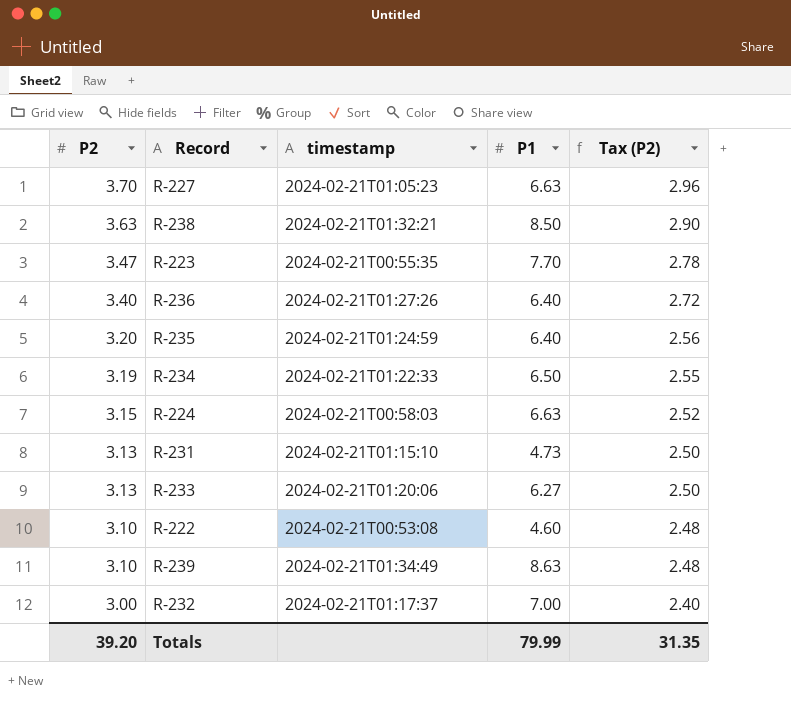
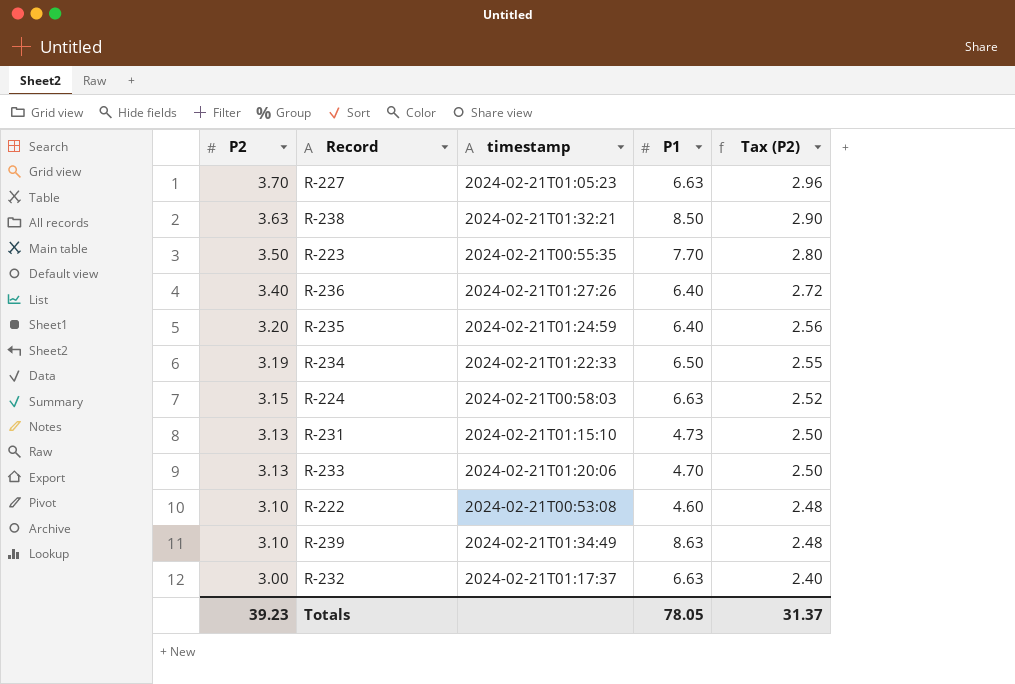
R-223 | P2: 3.47 -> 3.50
R-223 | Tax (P2): 2.78 -> 2.80
R-233 | P1: 6.27 -> 4.70
R-232 | P1: 7.00 -> 6.63
Totals | P2: 39.20 -> 39.23
Totals | P1: 79.99 -> 78.05
Totals | Tax (P2): 31.35 -> 31.37

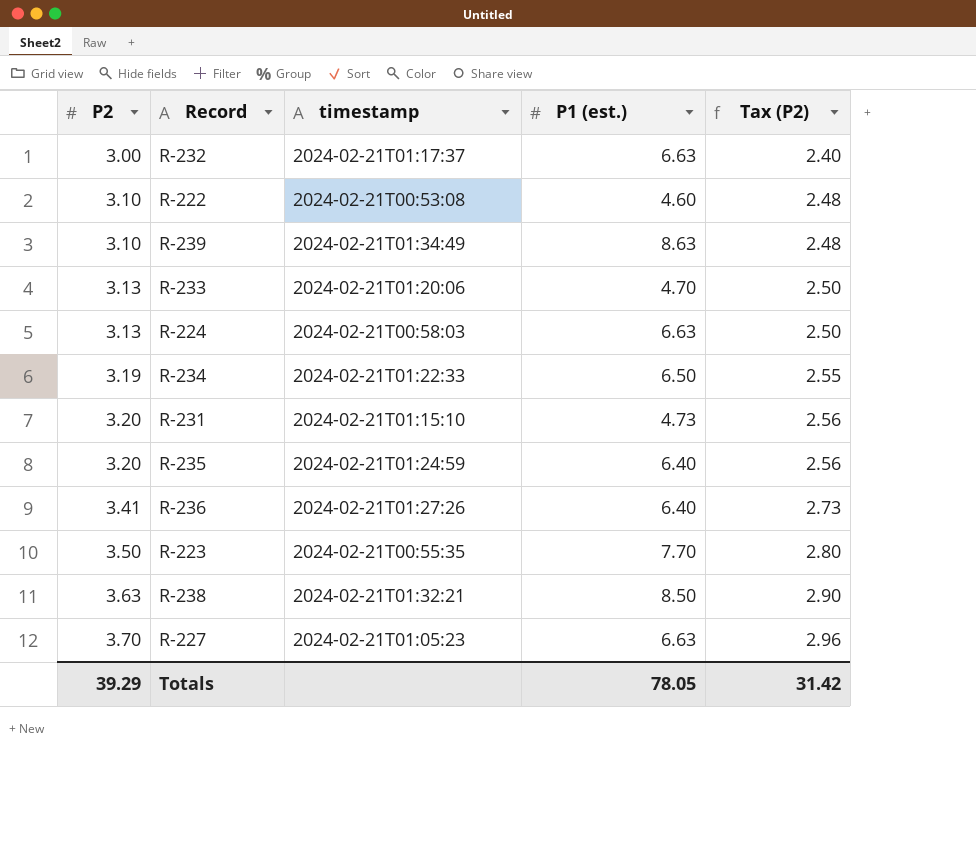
row order: P2 descending -> P2 ascending
column name: P1 -> P1 (est.)
R-224 | P2: 3.15 -> 3.13
R-224 | Tax (P2): 2.52 -> 2.50
R-231 | P2: 3.13 -> 3.20
R-231 | Tax (P2): 2.50 -> 2.56
R-236 | P2: 3.40 -> 3.41
R-236 | Tax (P2): 2.72 -> 2.73
Totals | P2: 39.23 -> 39.29
Totals | Tax (P2): 31.37 -> 31.42

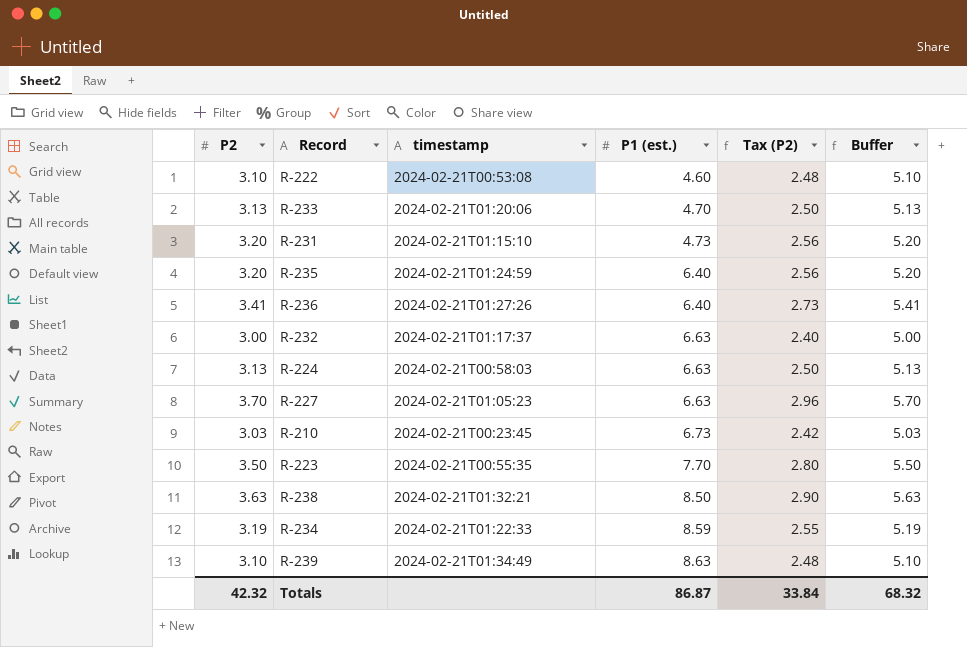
row order: P2 ascending -> P1 (est.) ascending
column Buffer | formula: none -> [P2] + 2
row R-210: none -> 3.03 | 2024-02-21T00:23:45 | 6.73 | 2.42 | 5.03
R-234 | P1 (est.): 6.50 -> 8.59
Totals | P2: 39.29 -> 42.32
Totals | P1 (est.): 78.05 -> 86.87
Totals | Tax (P2): 31.42 -> 33.84

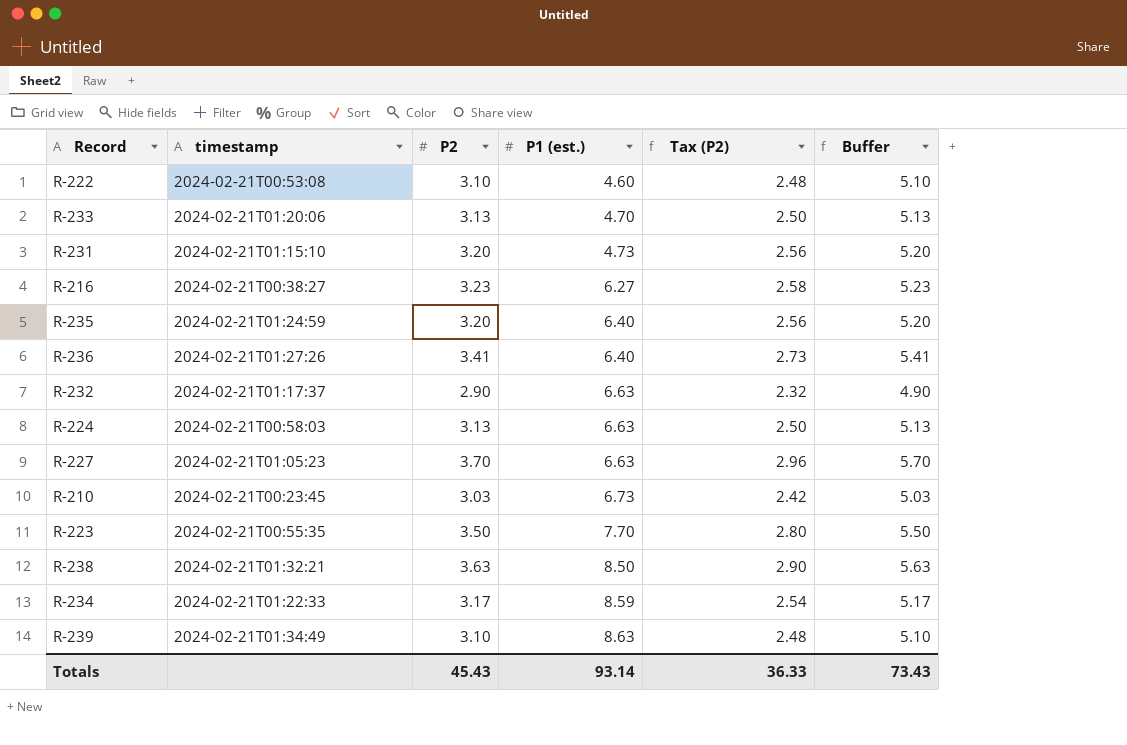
column P2 | position: 1 -> 3
row R-216: none -> 2024-02-21T00:38:27 | 3.23 | 6.27 | 2.58 | 5.23
R-232 | P2: 3.00 -> 2.90
R-232 | Tax (P2): 2.40 -> 2.32
R-232 | Buffer: 5.00 -> 4.90
R-234 | P2: 3.19 -> 3.17
R-234 | Tax (P2): 2.55 -> 2.54
R-234 | Buffer: 5.19 -> 5.17
Totals | P2: 42.32 -> 45.43
Totals | P1 (est.): 86.87 -> 93.14
Totals | Tax (P2): 33.84 -> 36.33
Totals | Buffer: 68.32 -> 73.43

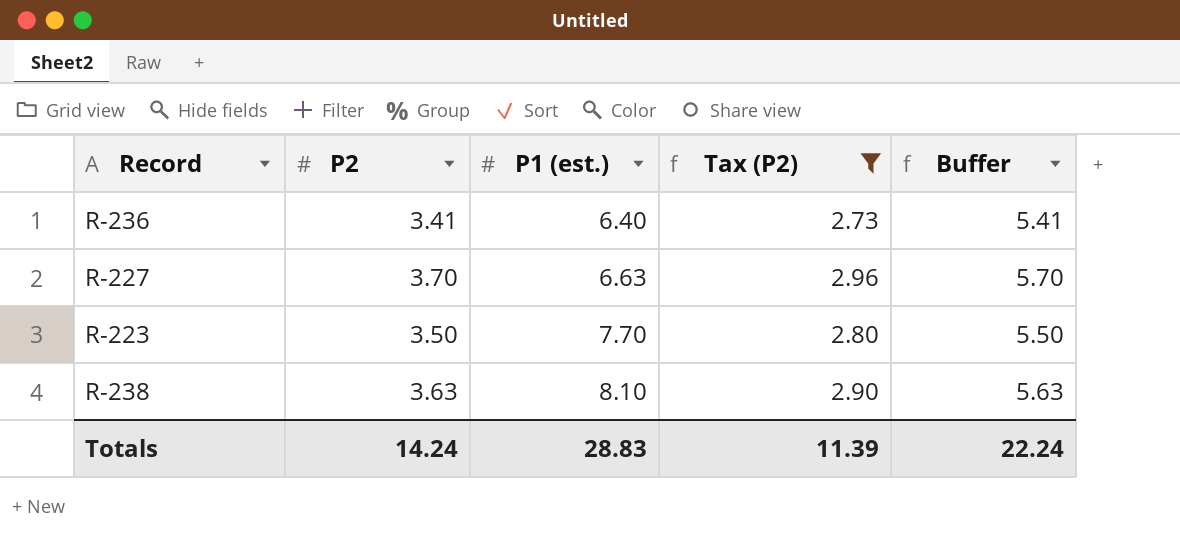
filter: none -> Tax (P2) >= 2.73
column timestamp | position: 2 -> none
R-238 | P1 (est.): 8.50 -> 8.10
Totals | P2: 45.43 -> 14.24
Totals | P1 (est.): 93.14 -> 28.83
Totals | Tax (P2): 36.33 -> 11.39
Totals | Buffer: 73.43 -> 22.24

